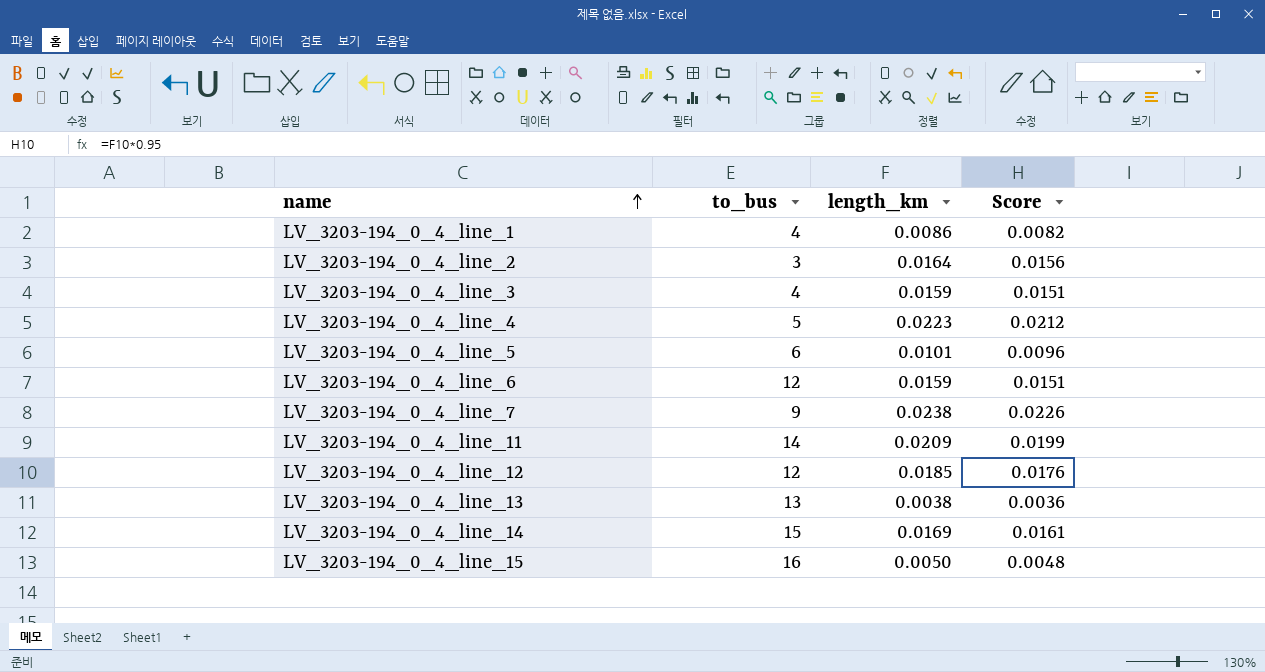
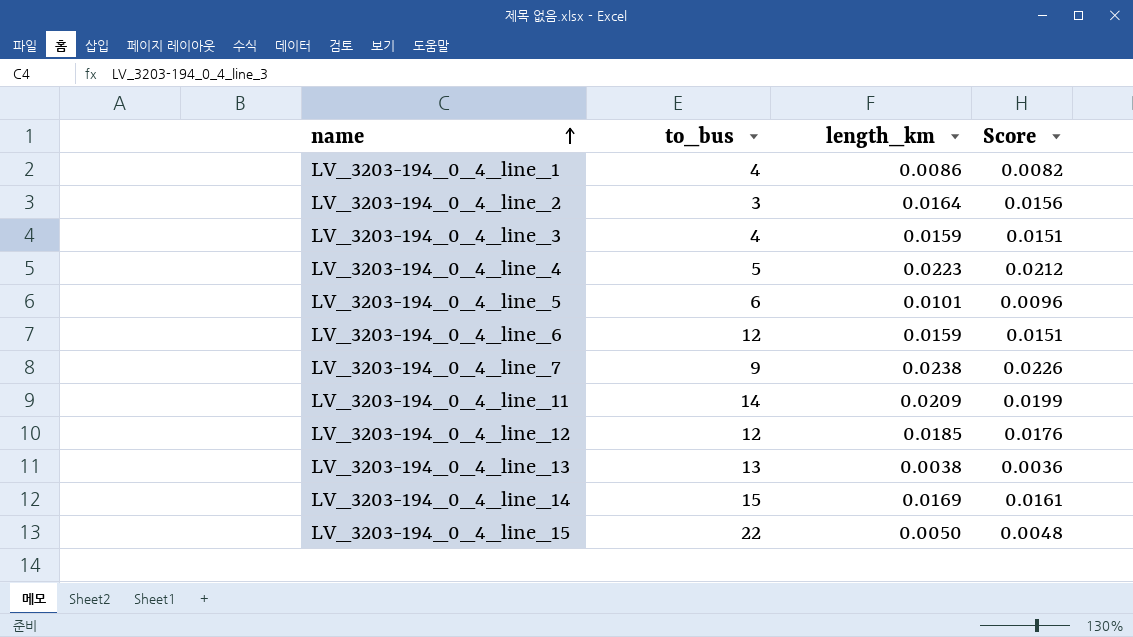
LV_3203-194_0_4_line_15 | to_bus: 16 -> 22

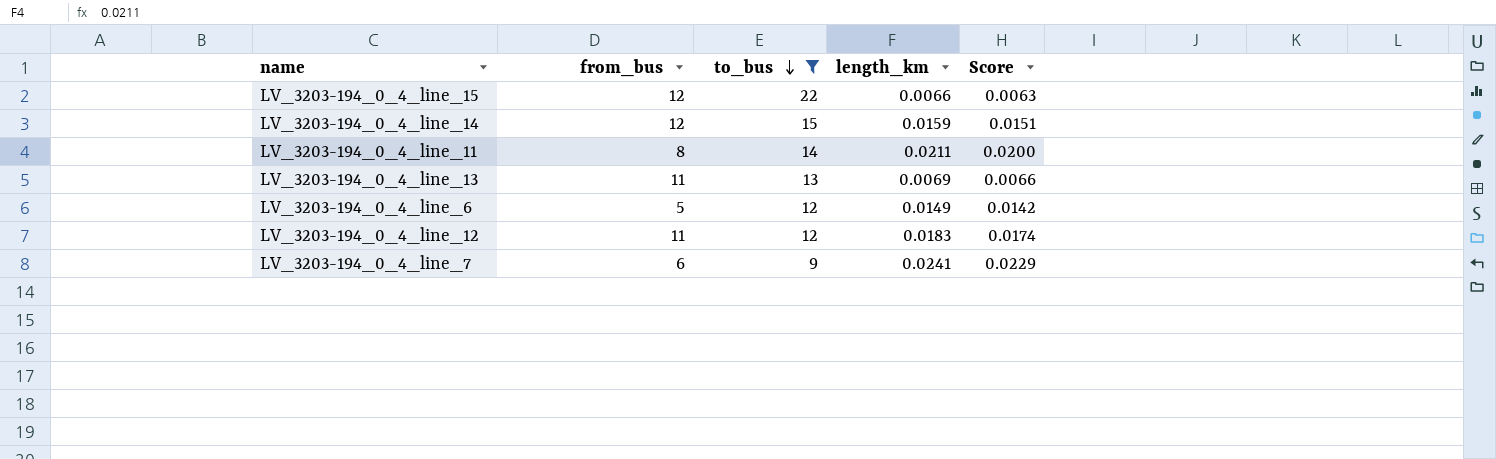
filter: none -> to_bus >= 9
row order: name ascending -> to_bus descending
column from_bus | position: none -> 2
LV_3203-194_0_4_line_15 | length_km: 0.0050 -> 0.0066
LV_3203-194_0_4_line_15 | Score: 0.0048 -> 0.0063
LV_3203-194_0_4_line_14 | length_km: 0.0169 -> 0.0159
LV_3203-194_0_4_line_14 | Score: 0.0161 -> 0.0151
LV_3203-194_0_4_line_11 | length_km: 0.0209 -> 0.0211
LV_3203-194_0_4_line_11 | Score: 0.0199 -> 0.0200
LV_3203-194_0_4_line_13 | length_km: 0.0038 -> 0.0069
LV_3203-194_0_4_line_13 | Score: 0.0036 -> 0.0066
LV_3203-194_0_4_line_6 | length_km: 0.0159 -> 0.0149
LV_3203-194_0_4_line_6 | Score: 0.0151 -> 0.0142
LV_3203-194_0_4_line_12 | length_km: 0.0185 -> 0.0183
LV_3203-194_0_4_line_12 | Score: 0.0176 -> 0.0174
LV_3203-194_0_4_line_7 | length_km: 0.0238 -> 0.0241
LV_3203-194_0_4_line_7 | Score: 0.0226 -> 0.0229

